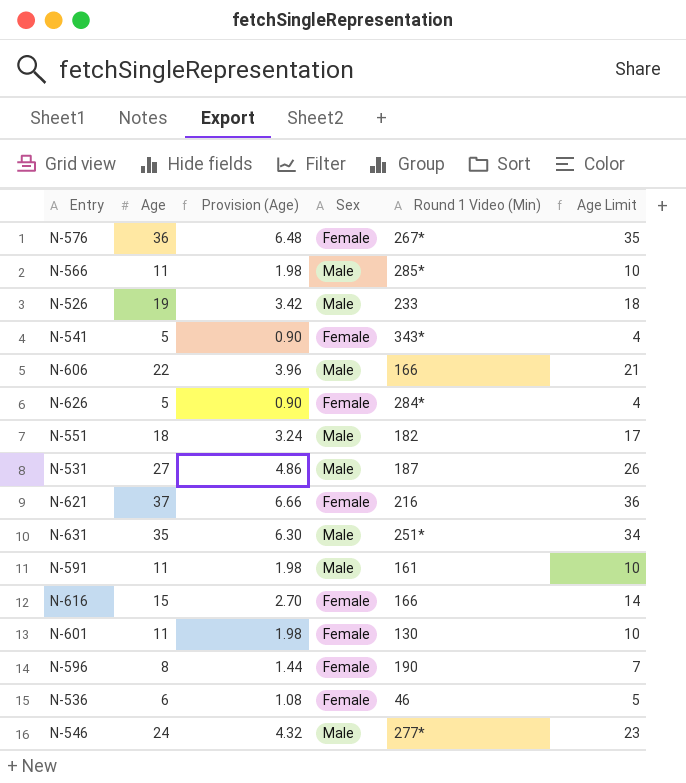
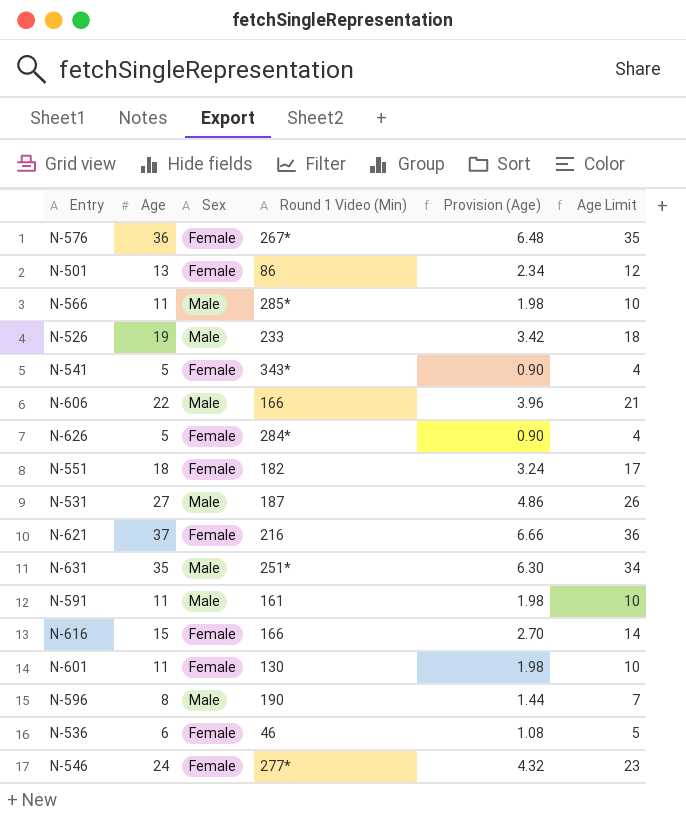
column Provision (Age) | position: 3 -> 5
row N-501: none -> 13 | Female | 86 | 2.34 | 12
N-551 | Sex: Male -> Female
N-596 | Sex: Female -> Male
N-546 | Sex: Male -> Female

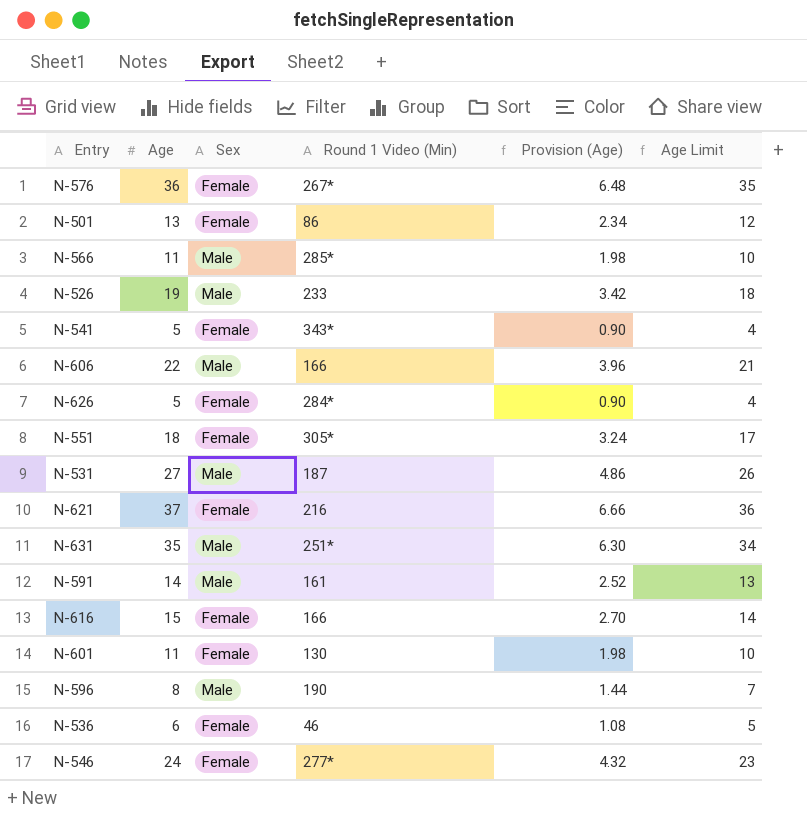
N-551 | Round 1 Video (Min): 182 -> 305*
N-591 | Age: 11 -> 14
N-591 | Provision (Age): 1.98 -> 2.52
N-591 | Age Limit: 10 -> 13

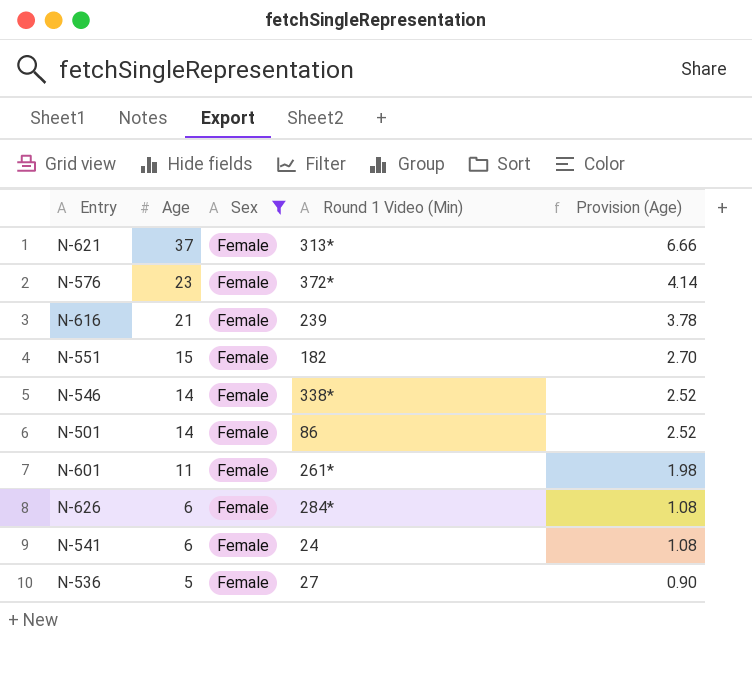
filter: none -> Sex = Female
row order: none -> Age descending
column Age Limit | formula: [Age] - 1 -> none
N-621 | Round 1 Video (Min): 216 -> 313*
N-576 | Age: 36 -> 23
N-576 | Round 1 Video (Min): 267* -> 372*
N-576 | Provision (Age): 6.48 -> 4.14
N-616 | Age: 15 -> 21
N-616 | Round 1 Video (Min): 166 -> 239
N-616 | Provision (Age): 2.70 -> 3.78
N-551 | Age: 18 -> 15
N-551 | Round 1 Video (Min): 305* -> 182
N-551 | Provision (Age): 3.24 -> 2.70
N-546 | Age: 24 -> 14
N-546 | Round 1 Video (Min): 277* -> 338*
N-546 | Provision (Age): 4.32 -> 2.52
N-501 | Age: 13 -> 14
N-501 | Provision (Age): 2.34 -> 2.52
N-601 | Round 1 Video (Min): 130 -> 261*
N-626 | Age: 5 -> 6
N-626 | Provision (Age): 0.90 -> 1.08
N-541 | Age: 5 -> 6
N-541 | Round 1 Video (Min): 343* -> 24
N-541 | Provision (Age): 0.90 -> 1.08
N-536 | Age: 6 -> 5
N-536 | Round 1 Video (Min): 46 -> 27
N-536 | Provision (Age): 1.08 -> 0.90

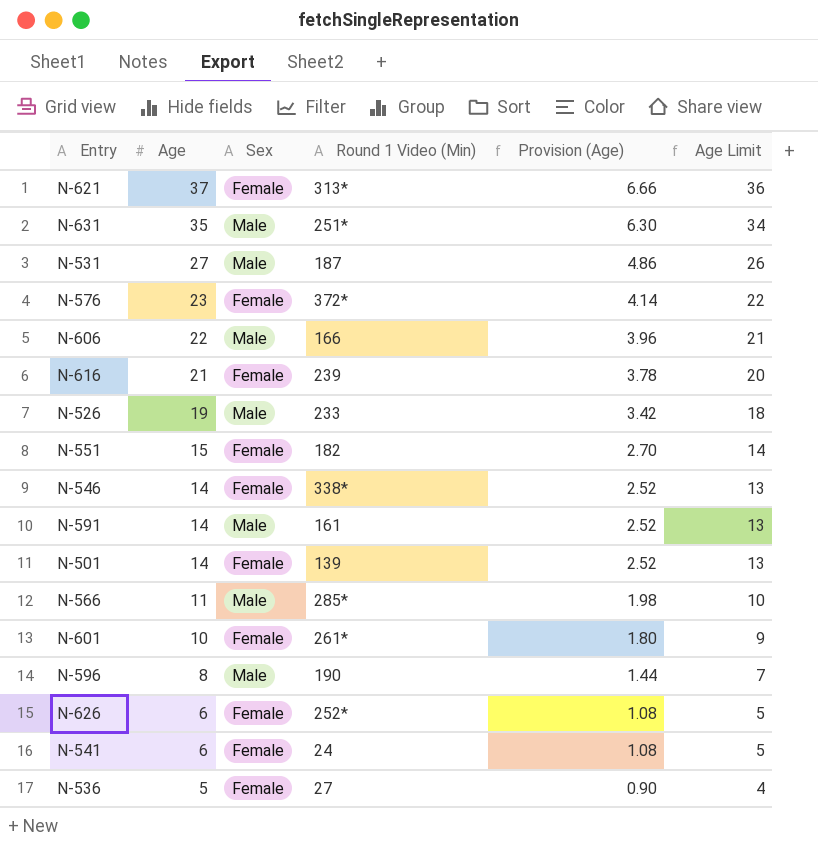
filter: Sex = Female -> none
column Age Limit | formula: none -> [Age] - 1
N-501 | Round 1 Video (Min): 86 -> 139
N-601 | Age: 11 -> 10
N-601 | Provision (Age): 1.98 -> 1.80
N-626 | Round 1 Video (Min): 284* -> 252*

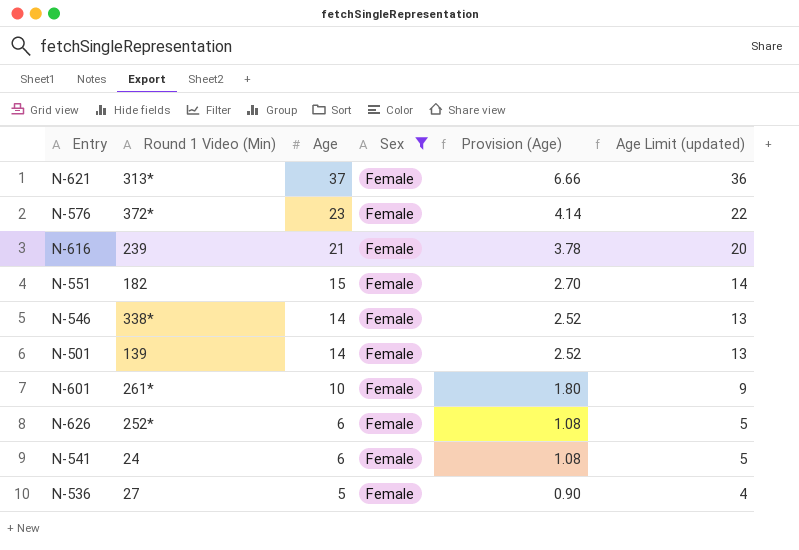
filter: none -> Sex = Female
column Round 1 Video (Min) | position: 4 -> 2
column name: Age Limit -> Age Limit (updated)

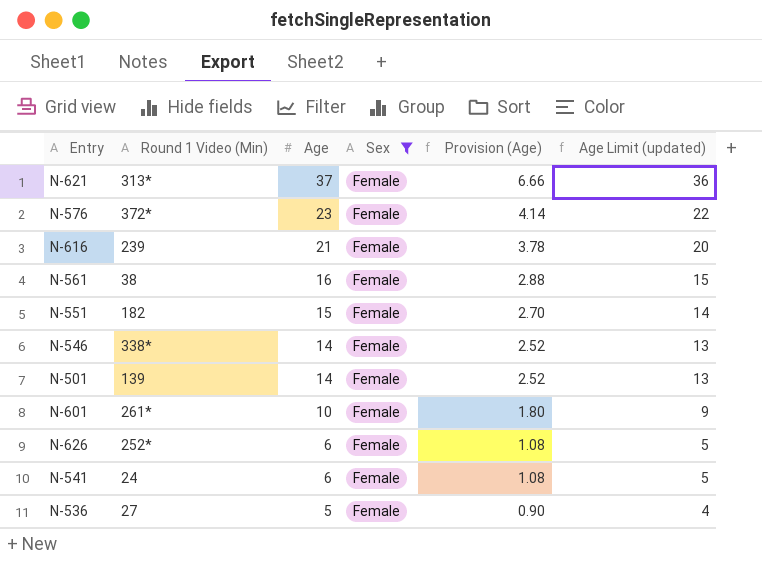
row N-561: none -> 38 | 16 | Female | 2.88 | 15

